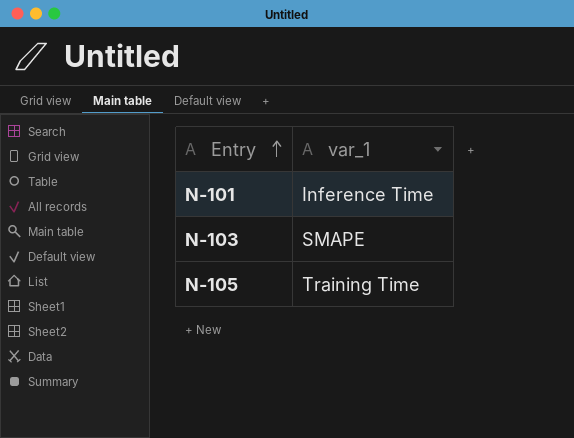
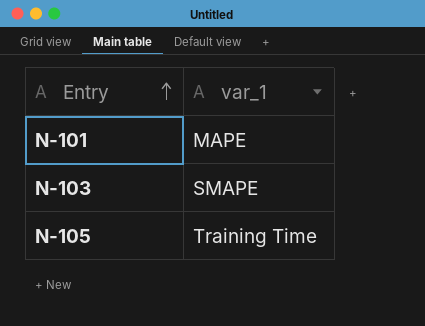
N-101 | var_1: Inference Time -> MAPE

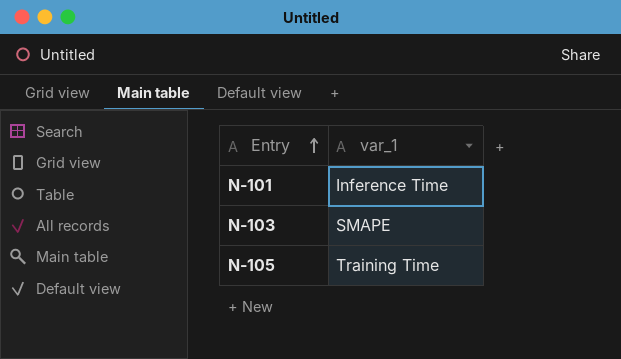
N-101 | var_1: MAPE -> Inference Time

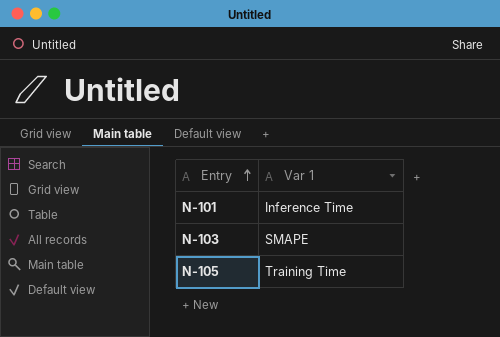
column name: var_1 -> Var 1

